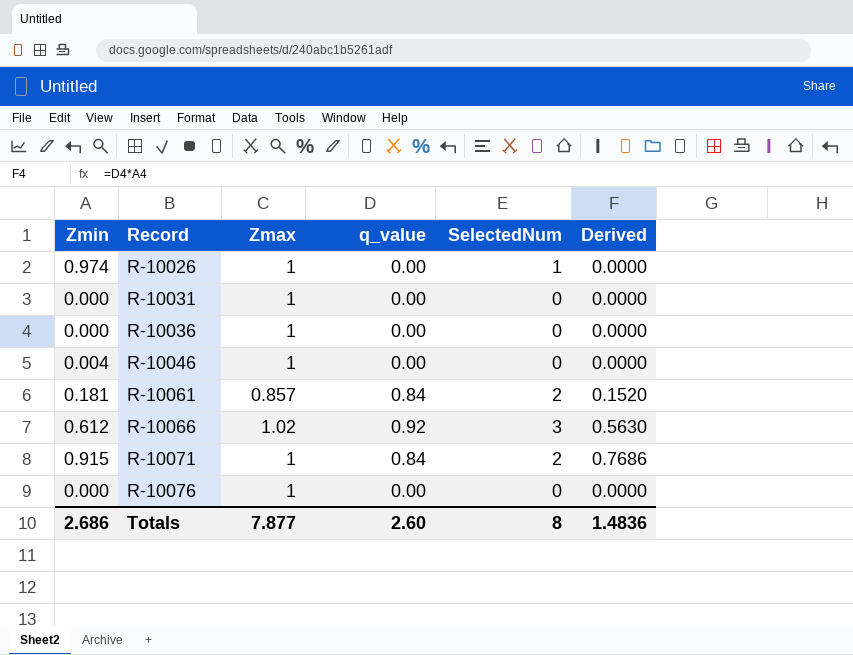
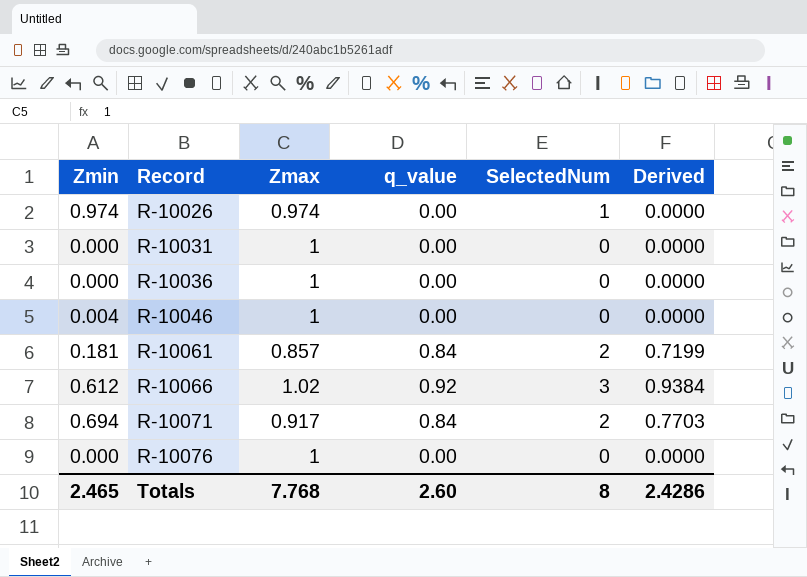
column Derived | formula: [Zmin] * [q_value] -> [Zmax] * [q_value]
R-10026 | Zmax: 1 -> 0.974
R-10071 | Zmin: 0.915 -> 0.694
R-10071 | Zmax: 1 -> 0.917
Totals | Zmin: 2.686 -> 2.465
Totals | Zmax: 7.877 -> 7.768
Totals | Derived: 1.4836 -> 2.4286

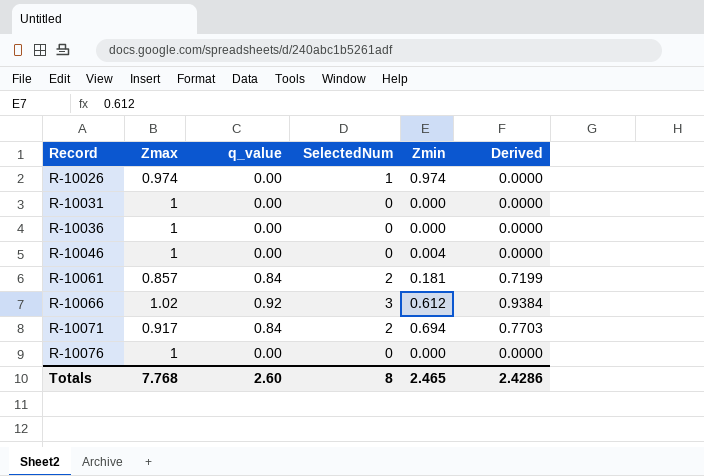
column Zmin | position: 1 -> 5

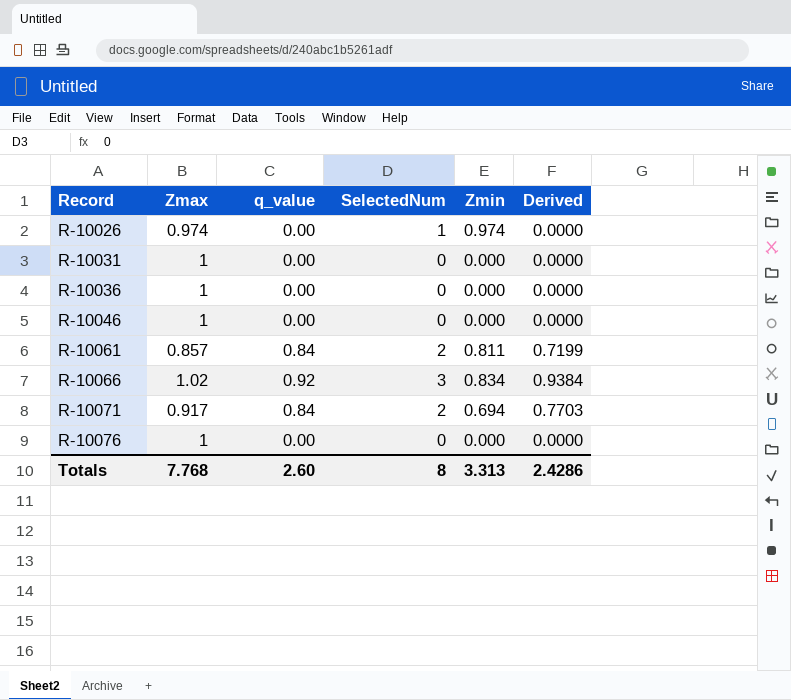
R-10046 | Zmin: 0.004 -> 0.000
R-10061 | Zmin: 0.181 -> 0.811
R-10066 | Zmin: 0.612 -> 0.834
Totals | Zmin: 2.465 -> 3.313

